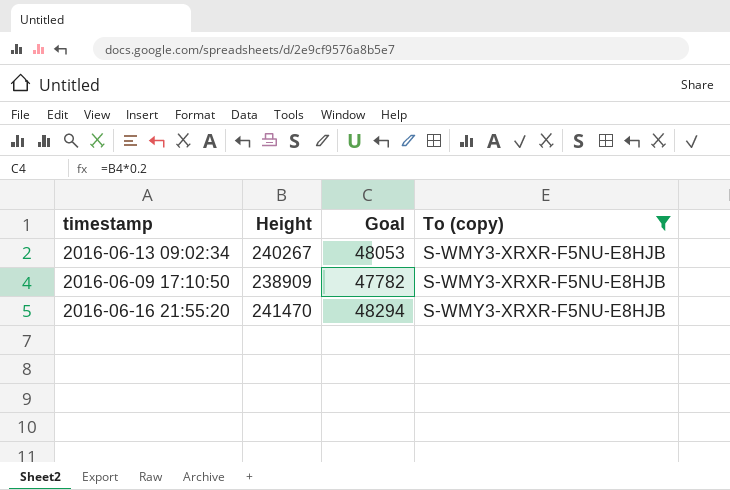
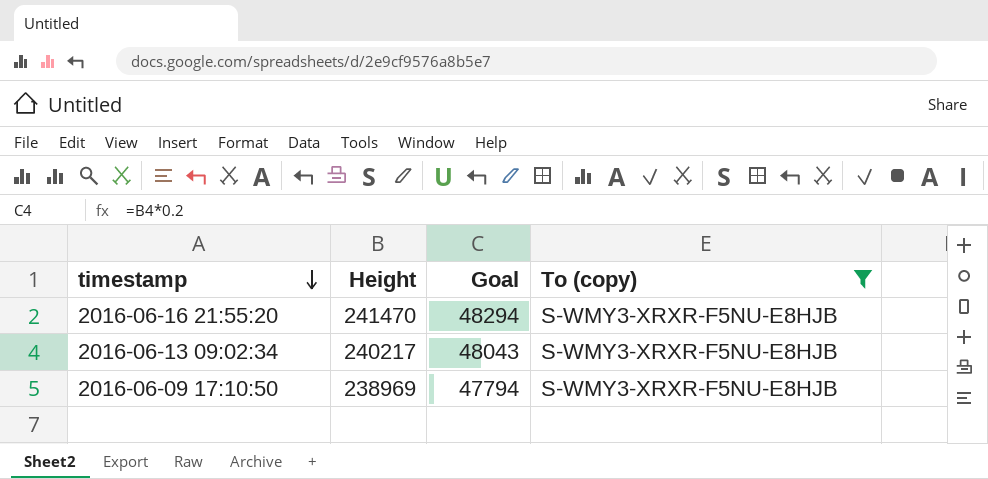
row order: none -> timestamp descending
2016-06-13 09:02:34 | Height: 240267 -> 240217
2016-06-13 09:02:34 | Goal: 48053 -> 48043
2016-06-09 17:10:50 | Height: 238909 -> 238969
2016-06-09 17:10:50 | Goal: 47782 -> 47794

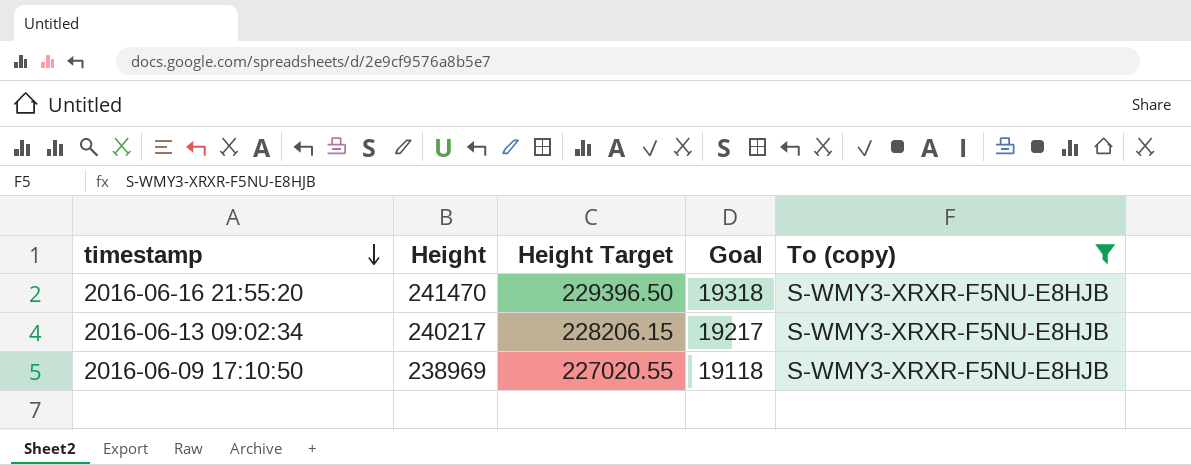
column Height Target | formula: none -> [Height] * 0.95
column Goal | formula: [Height] * 0.2 -> [Height] * 0.08

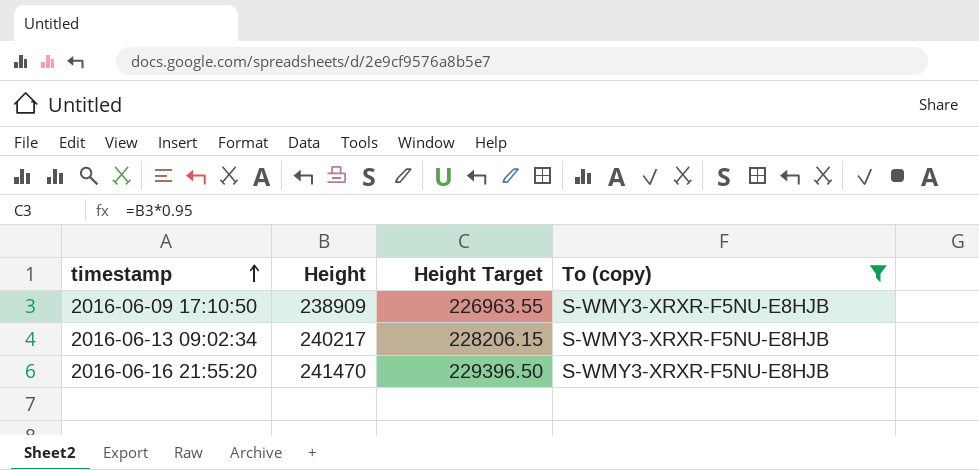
row order: timestamp descending -> timestamp ascending
column Goal | formula: [Height] * 0.08 -> none
2016-06-09 17:10:50 | Height: 238969 -> 238909
2016-06-09 17:10:50 | Height Target: 227020.55 -> 226963.55

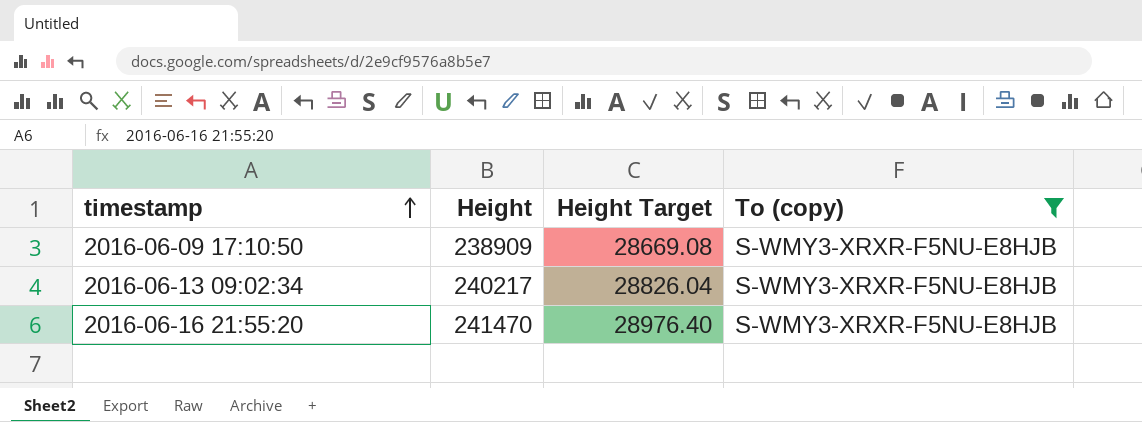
column Height Target | formula: [Height] * 0.95 -> [Height] * 0.12

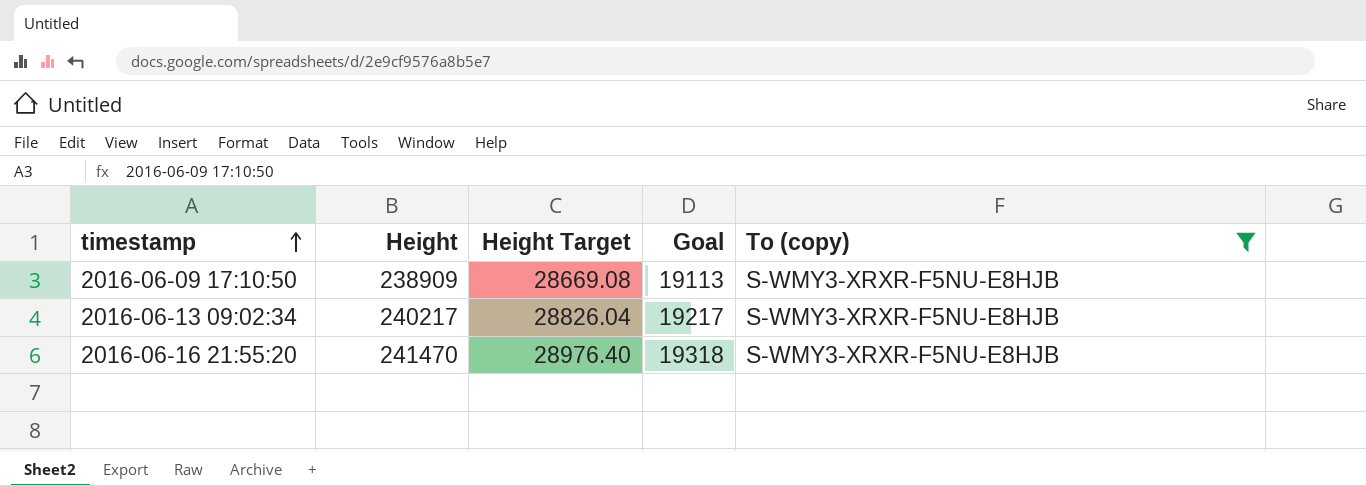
column Goal | formula: none -> [Height] * 0.08

